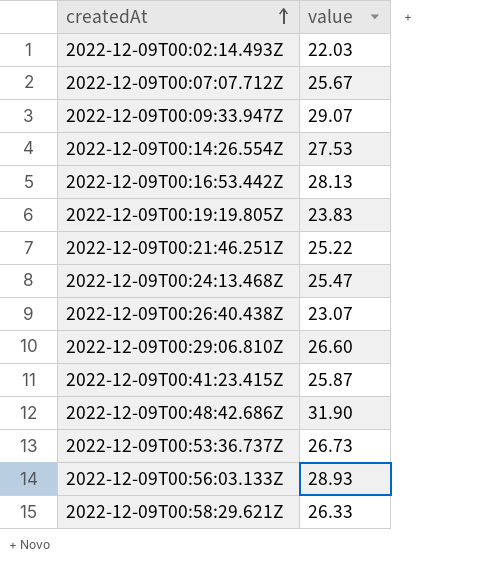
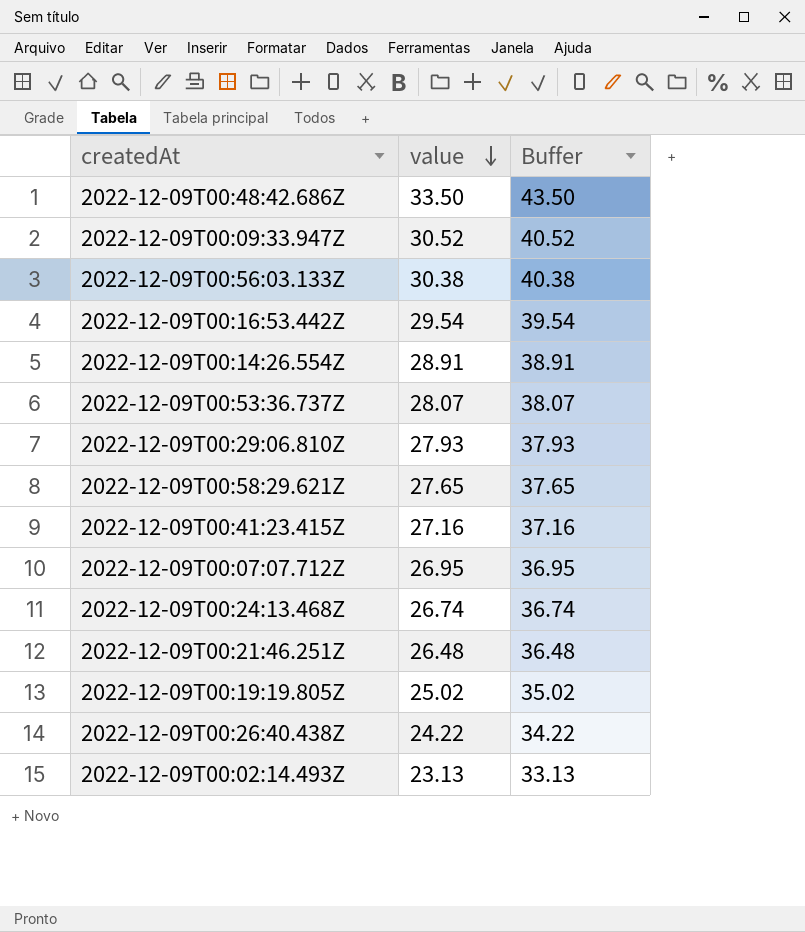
row order: createdAt ascending -> value descending
column Buffer | formula: none -> [value] + 10
2022-12-09T00:48:42.686Z | value: 31.90 -> 33.50
2022-12-09T00:09:33.947Z | value: 29.07 -> 30.52
2022-12-09T00:56:03.133Z | value: 28.93 -> 30.38
2022-12-09T00:16:53.442Z | value: 28.13 -> 29.54
2022-12-09T00:14:26.554Z | value: 27.53 -> 28.91
2022-12-09T00:53:36.737Z | value: 26.73 -> 28.07
2022-12-09T00:29:06.810Z | value: 26.60 -> 27.93
2022-12-09T00:58:29.621Z | value: 26.33 -> 27.65
2022-12-09T00:41:23.415Z | value: 25.87 -> 27.16
2022-12-09T00:07:07.712Z | value: 25.67 -> 26.95
2022-12-09T00:24:13.468Z | value: 25.47 -> 26.74
2022-12-09T00:21:46.251Z | value: 25.22 -> 26.48
2022-12-09T00:19:19.805Z | value: 23.83 -> 25.02
2022-12-09T00:26:40.438Z | value: 23.07 -> 24.22
2022-12-09T00:02:14.493Z | value: 22.03 -> 23.13

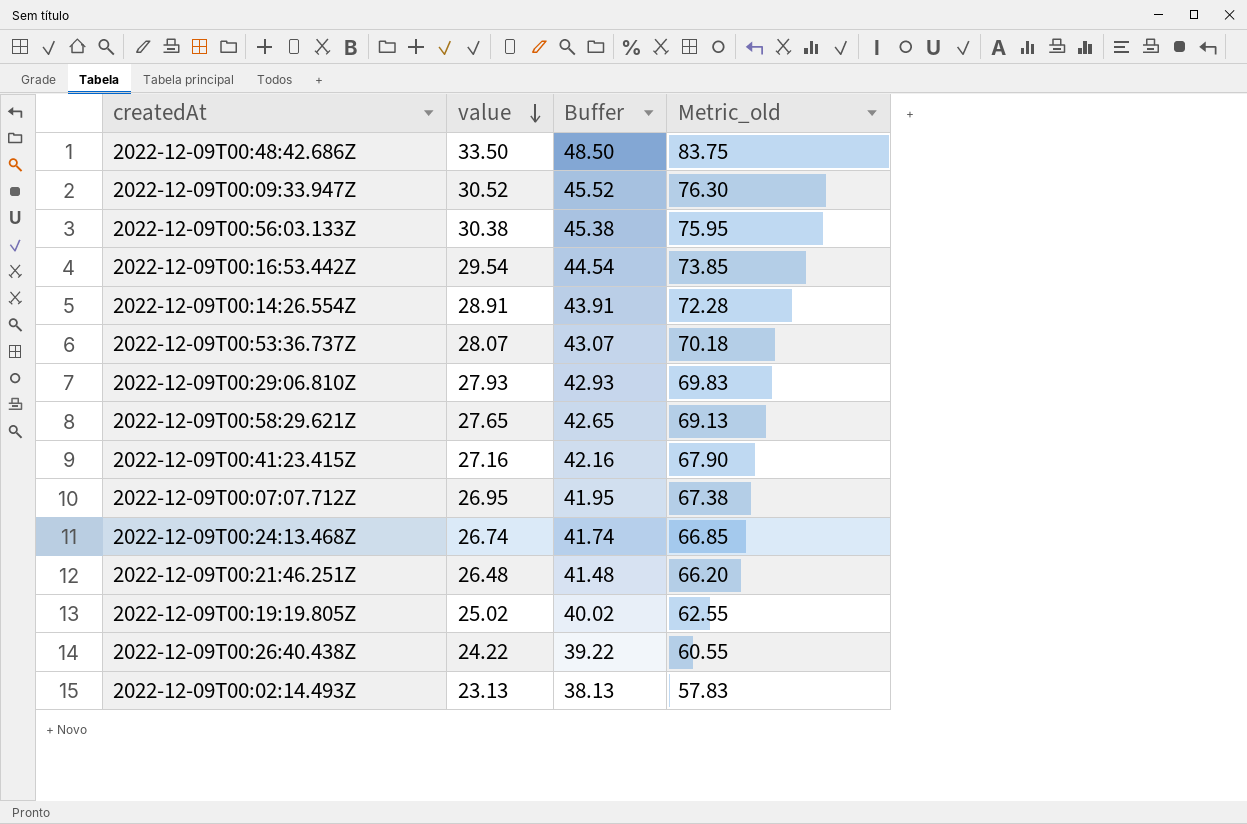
column Buffer | formula: [value] + 10 -> [value] + 15
column Metric_old | formula: none -> [value] * 2.5

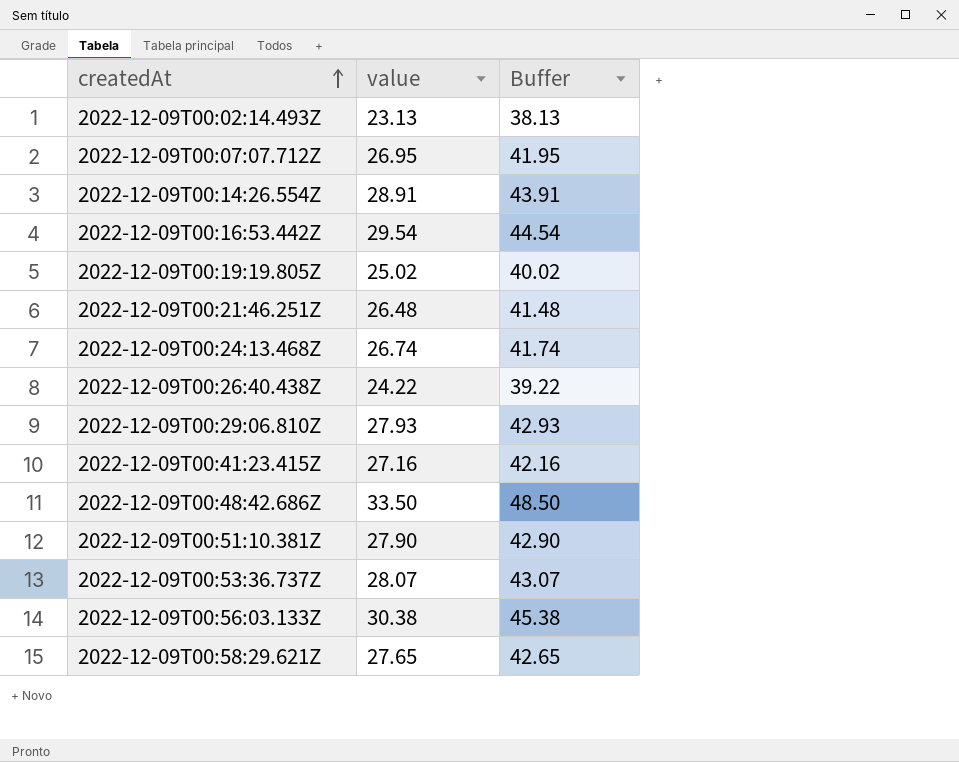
row order: value descending -> createdAt ascending
column Metric_old | formula: [value] * 2.5 -> none
row 2022-12-09T00:09:33.947Z: 30.52 | 45.52 | 76.30 -> none
row 2022-12-09T00:51:10.381Z: none -> 27.90 | 42.90

